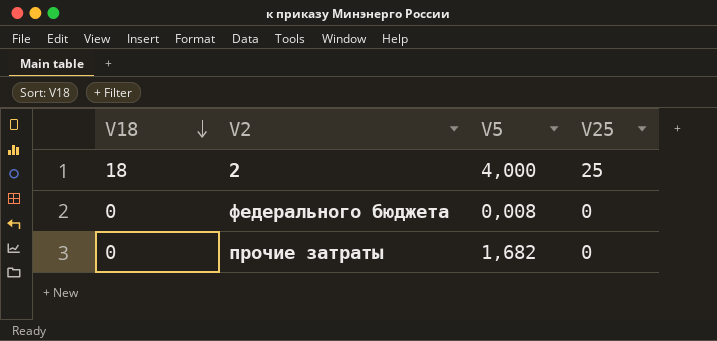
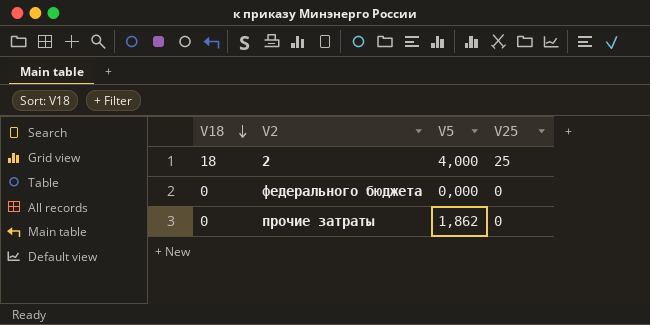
федерального бюджета | V5: 0,008 -> 0,000
прочие затраты | V5: 1,682 -> 1,862

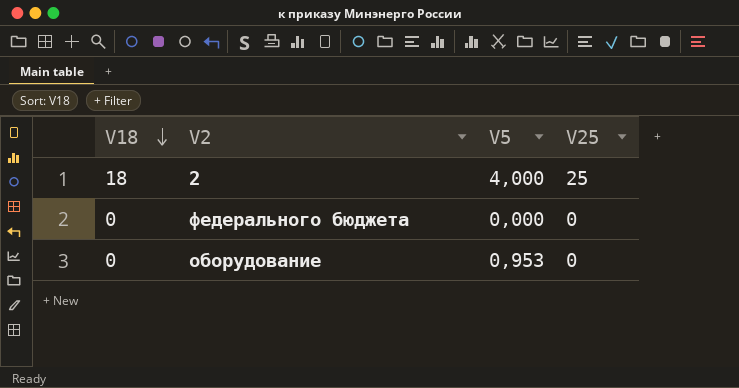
row прочие затраты: 0 | 1,862 | 0 -> none
row оборудование: none -> 0 | 0,953 | 0

